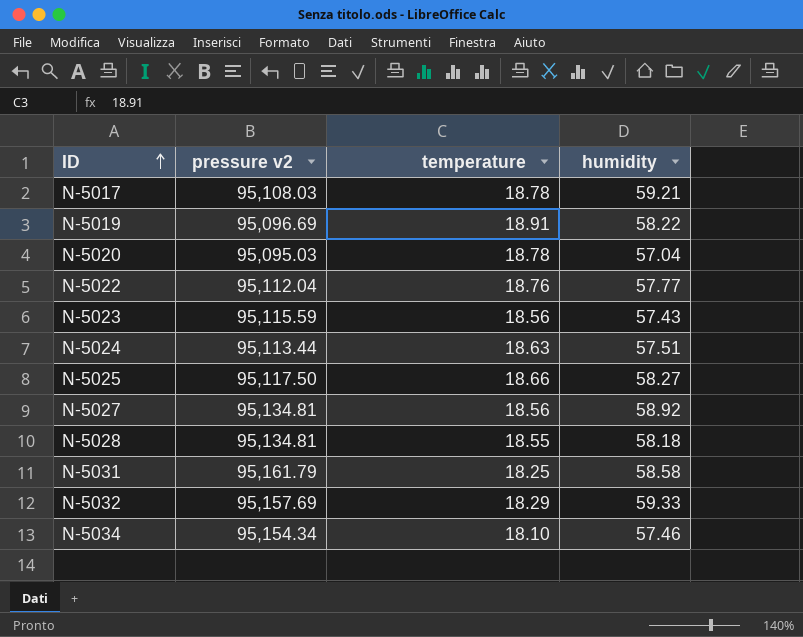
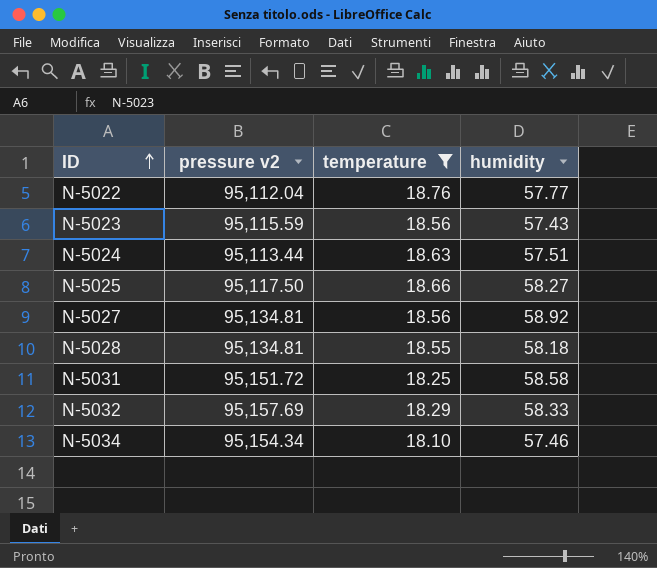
filter: none -> temperature <= 18.76
N-5031 | pressure v2: 95,161.79 -> 95,151.72
N-5032 | humidity: 59.33 -> 58.33

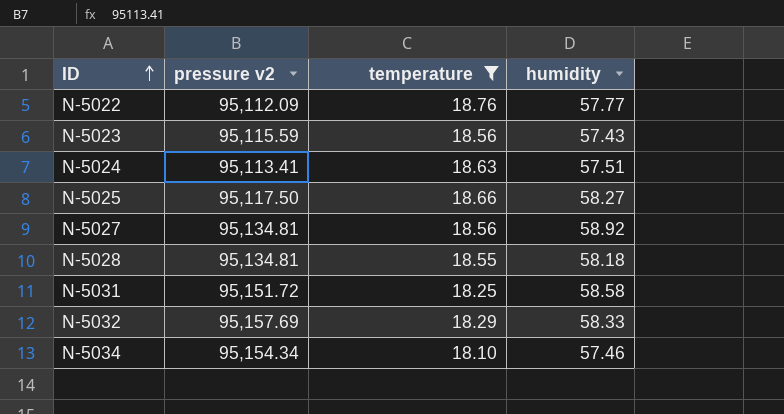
N-5022 | pressure v2: 95,112.04 -> 95,112.09
N-5024 | pressure v2: 95,113.44 -> 95,113.41

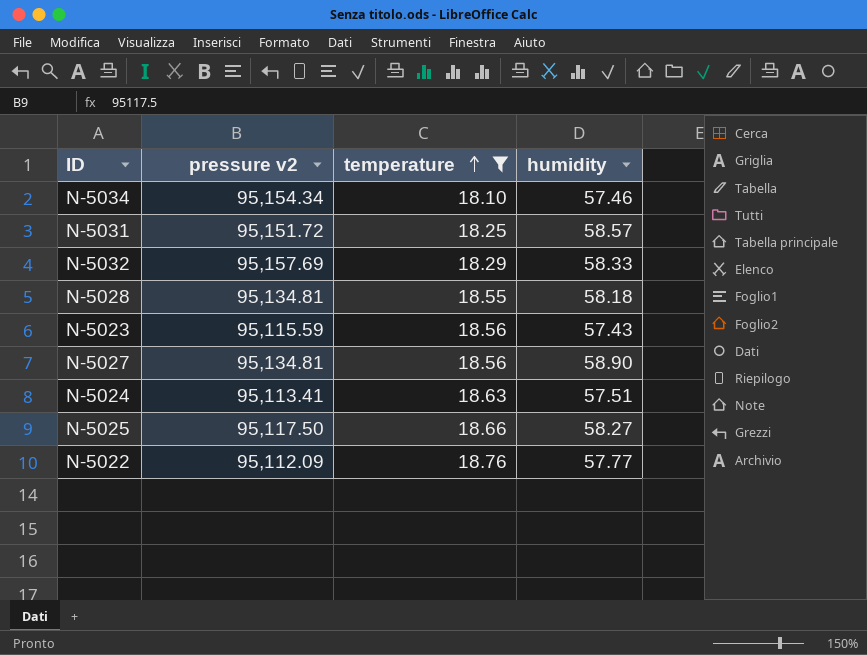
row order: ID ascending -> temperature ascending
N-5031 | humidity: 58.58 -> 58.57
N-5027 | humidity: 58.92 -> 58.90

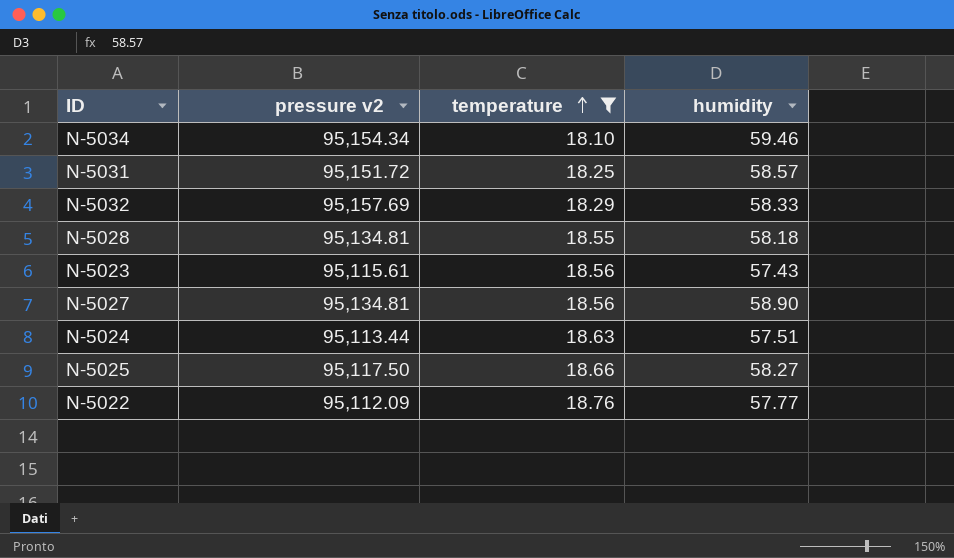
N-5034 | humidity: 57.46 -> 59.46
N-5023 | pressure v2: 95,115.59 -> 95,115.61
N-5024 | pressure v2: 95,113.41 -> 95,113.44

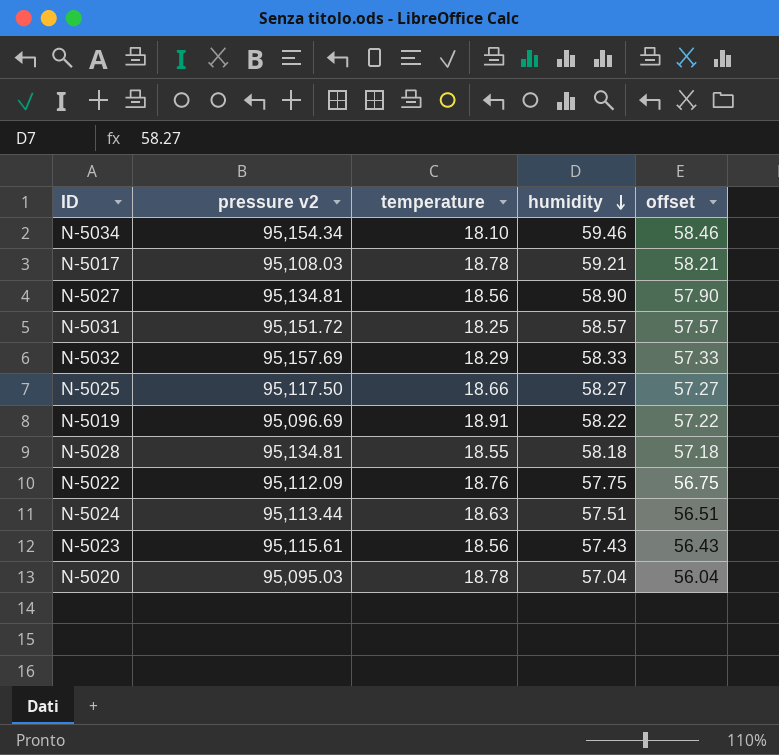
filter: temperature <= 18.76 -> none
row order: temperature ascending -> humidity descending
column offset | formula: none -> [humidity] - 1
N-5022 | humidity: 57.77 -> 57.75

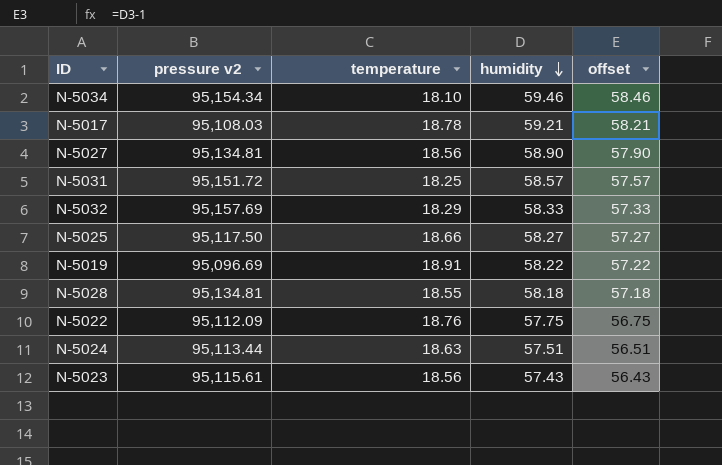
row N-5020: 95,095.03 | 18.78 | 57.04 | 56.04 -> none

